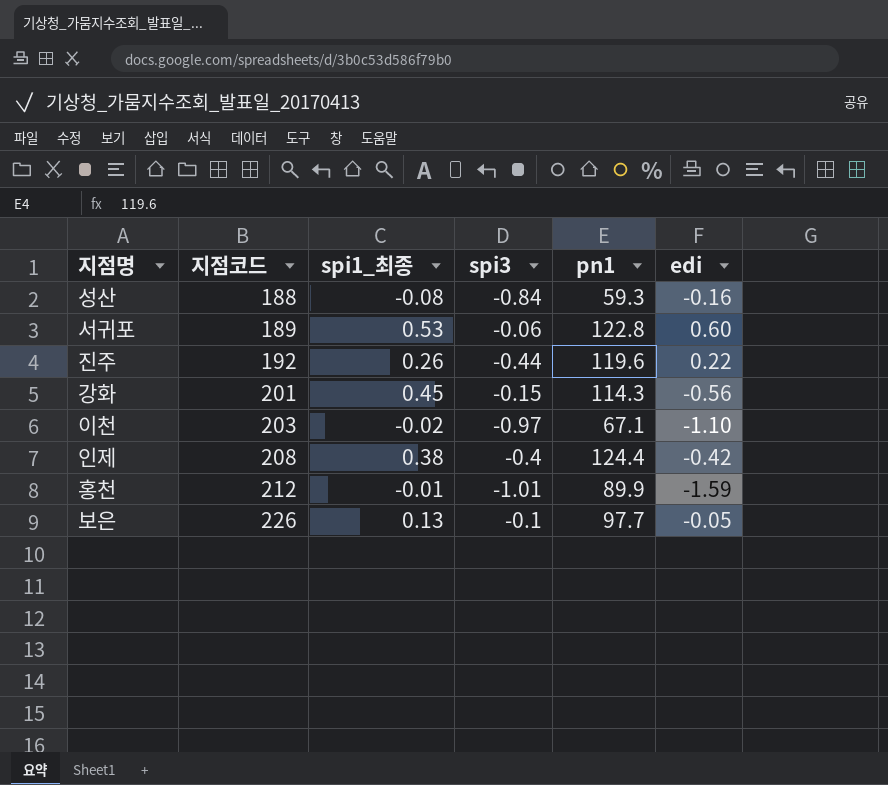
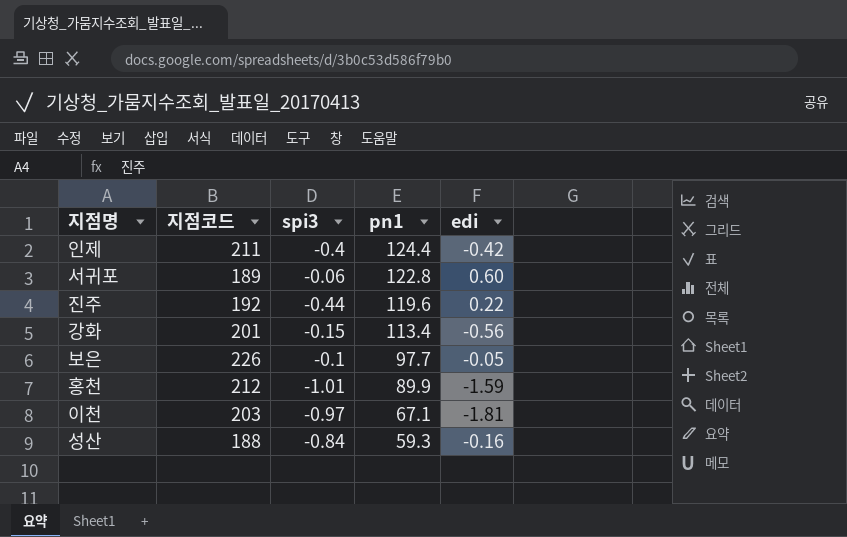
row order: 지점코드 ascending -> pn1 descending
column spi1_최종 | position: 3 -> none
인제 | 지점코드: 208 -> 211
강화 | pn1: 114.3 -> 113.4
이천 | edi: -1.10 -> -1.81

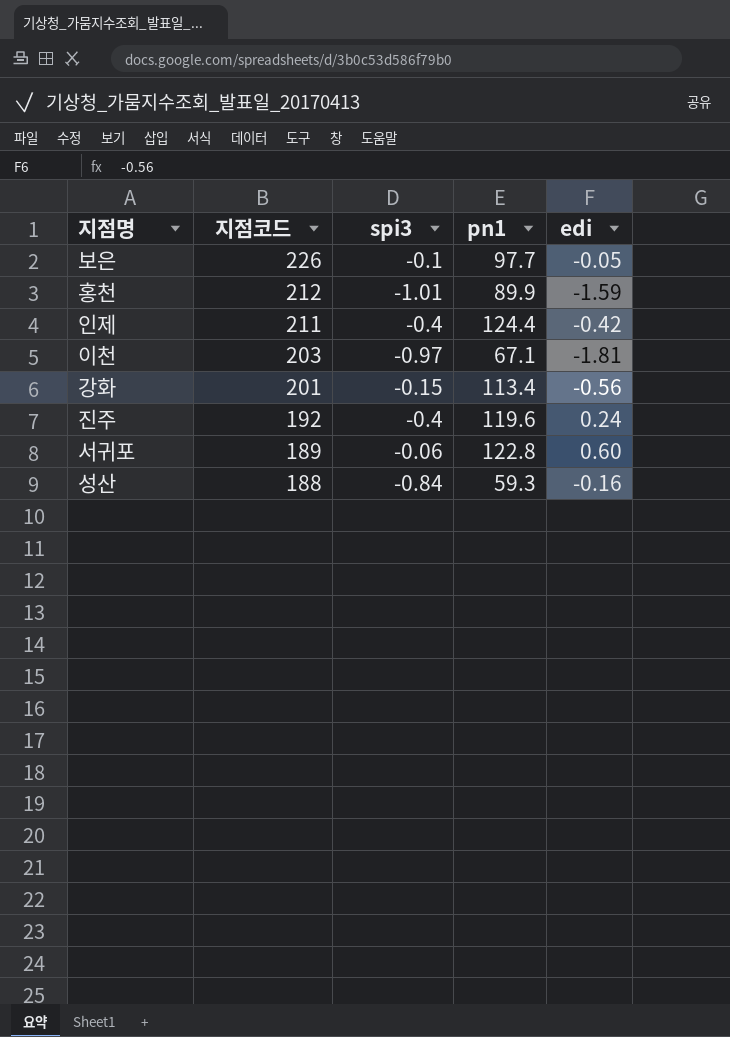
row order: pn1 descending -> 지점코드 descending
진주 | spi3: -0.44 -> -0.4
진주 | edi: 0.22 -> 0.24

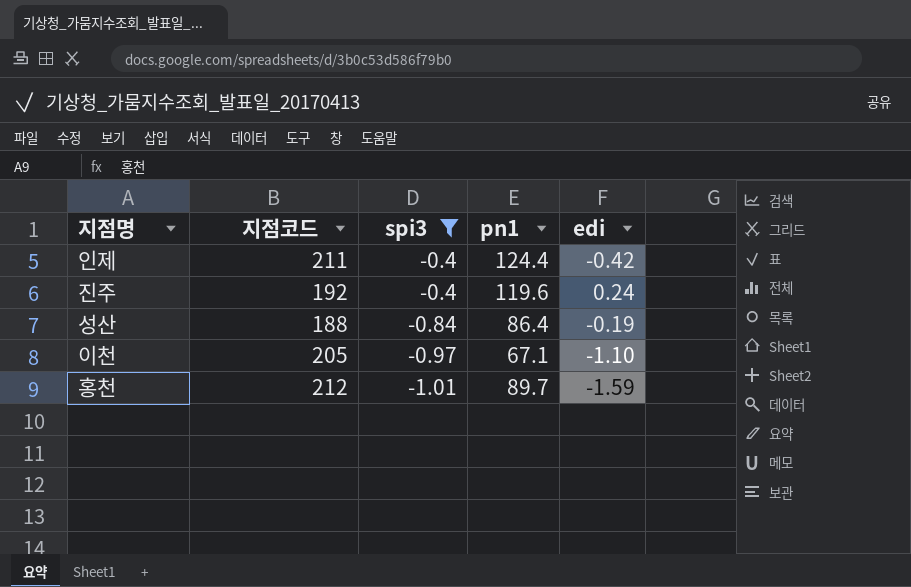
filter: none -> spi3 <= -0.4
row order: 지점코드 descending -> spi3 descending
성산 | pn1: 59.3 -> 86.4
성산 | edi: -0.16 -> -0.19
이천 | 지점코드: 203 -> 205
이천 | edi: -1.81 -> -1.10
홍천 | pn1: 89.9 -> 89.7

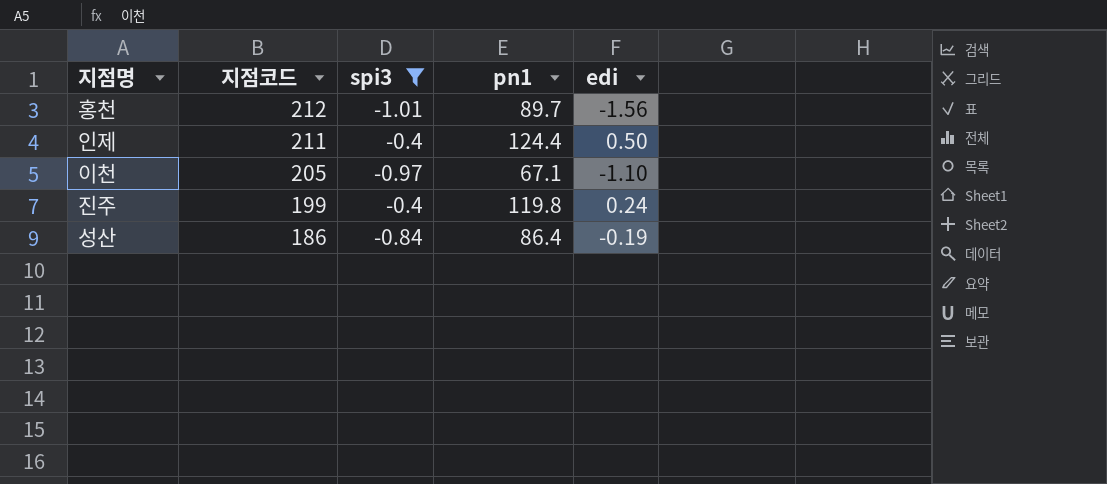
row order: spi3 descending -> 지점코드 descending
홍천 | edi: -1.59 -> -1.56
인제 | edi: -0.42 -> 0.50
진주 | 지점코드: 192 -> 199
진주 | pn1: 119.6 -> 119.8
성산 | 지점코드: 188 -> 186

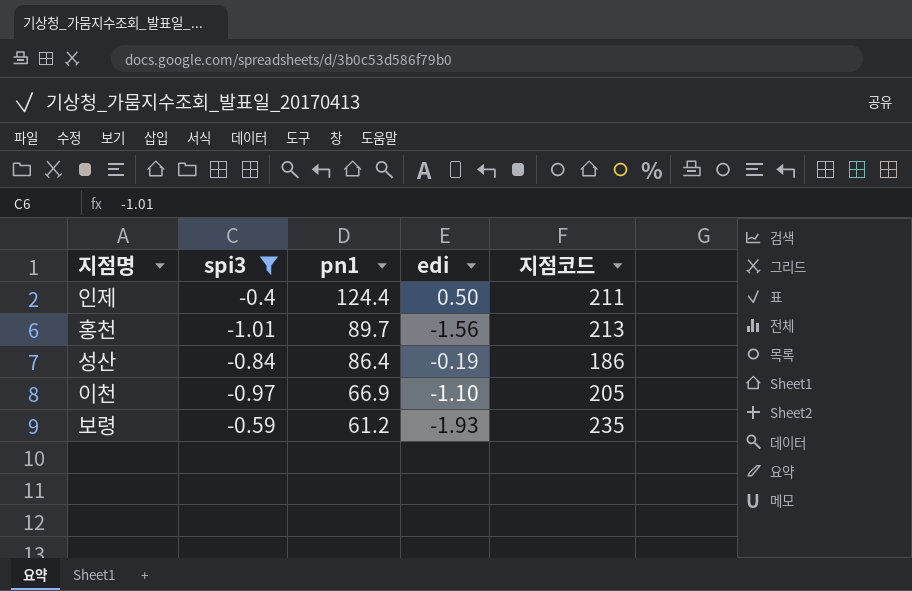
row order: 지점코드 descending -> pn1 descending
column 지점코드 | position: 2 -> 5
row 진주: 199 | -0.4 | 119.8 | 0.24 -> none
홍천 | 지점코드: 212 -> 213
이천 | pn1: 67.1 -> 66.9
row 보령: none -> -0.59 | 61.2 | -1.93 | 235

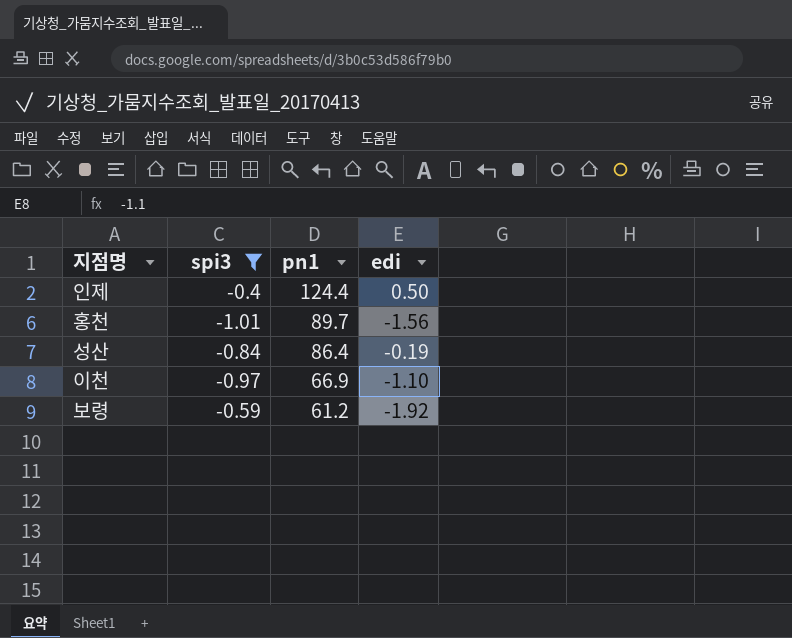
column 지점코드 | position: 5 -> none
보령 | edi: -1.93 -> -1.92

